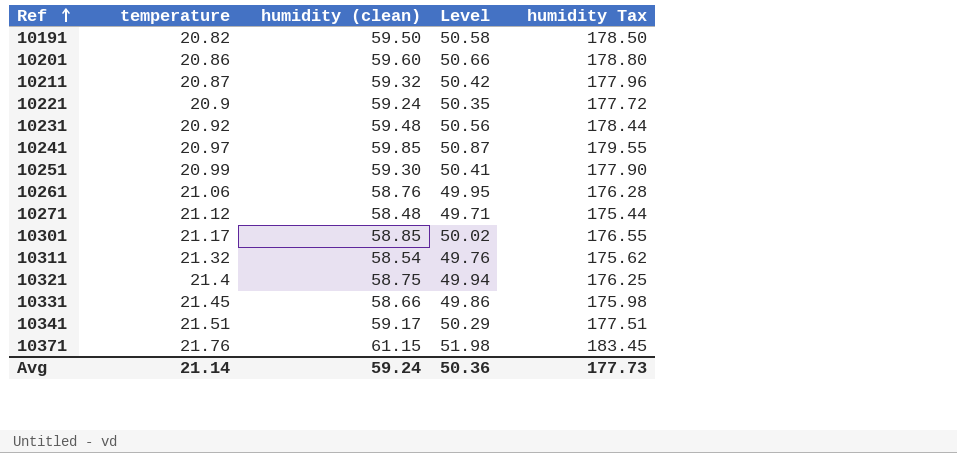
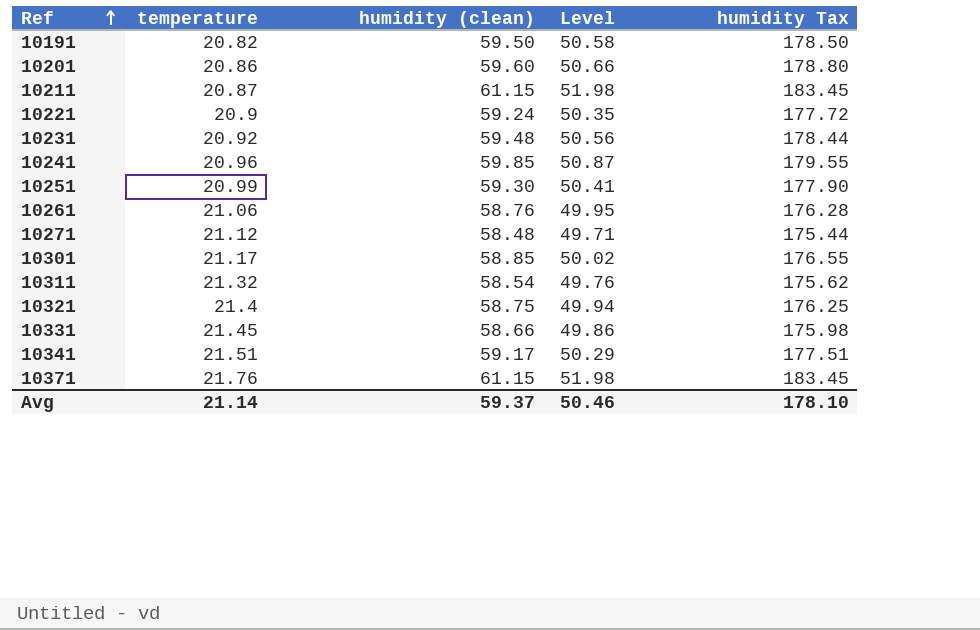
10211 | humidity (clean): 59.32 -> 61.15
10211 | Level: 50.42 -> 51.98
10211 | humidity Tax: 177.96 -> 183.45
10241 | temperature: 20.97 -> 20.96
Avg | humidity (clean): 59.24 -> 59.37
Avg | Level: 50.36 -> 50.46
Avg | humidity Tax: 177.73 -> 178.10

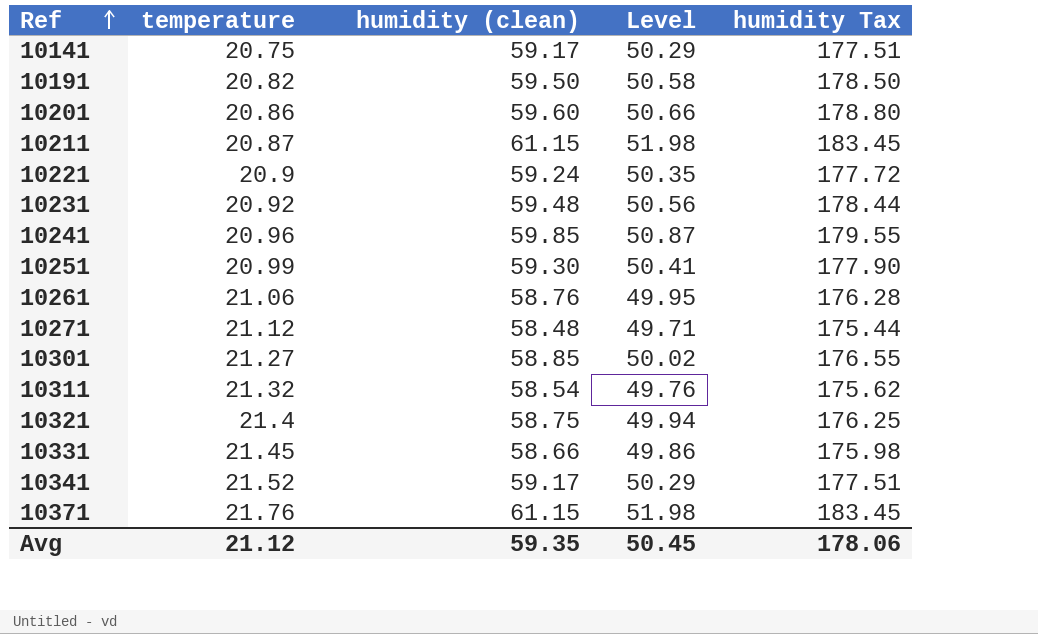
row 10141: none -> 20.75 | 59.17 | 50.29 | 177.51
10301 | temperature: 21.17 -> 21.27
10341 | temperature: 21.51 -> 21.52
Avg | temperature: 21.14 -> 21.12
Avg | humidity (clean): 59.37 -> 59.35
Avg | Level: 50.46 -> 50.45
Avg | humidity Tax: 178.10 -> 178.06

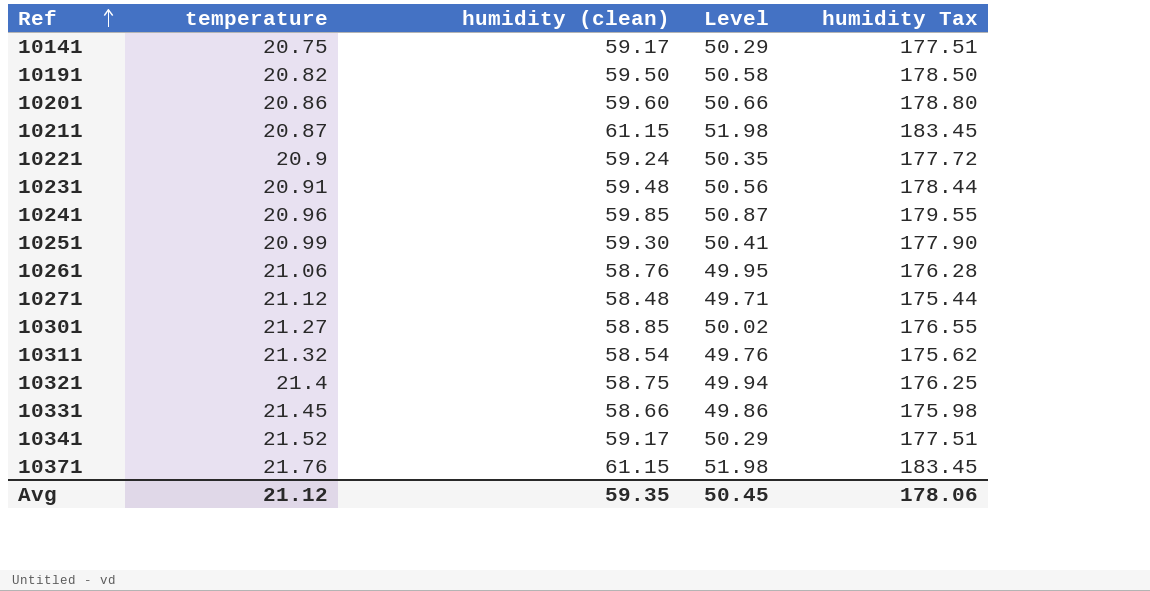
10231 | temperature: 20.92 -> 20.91

